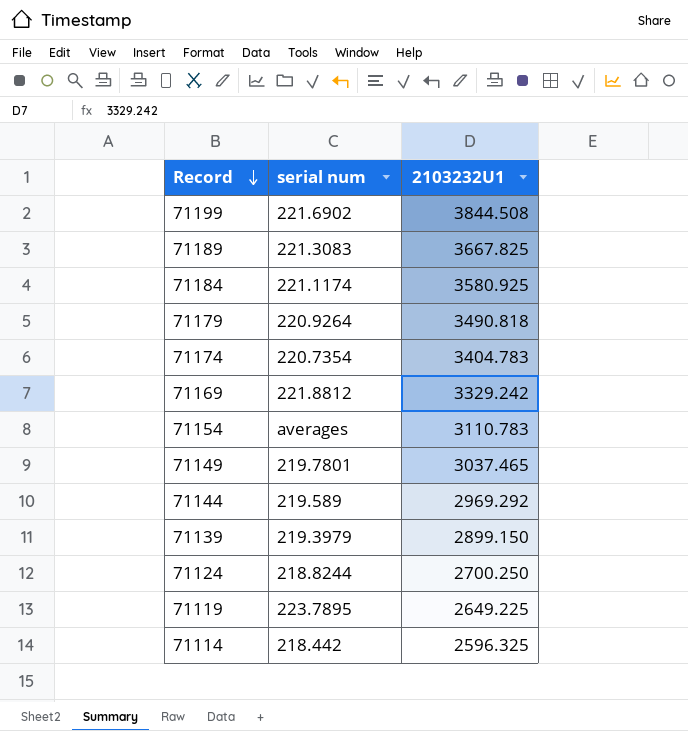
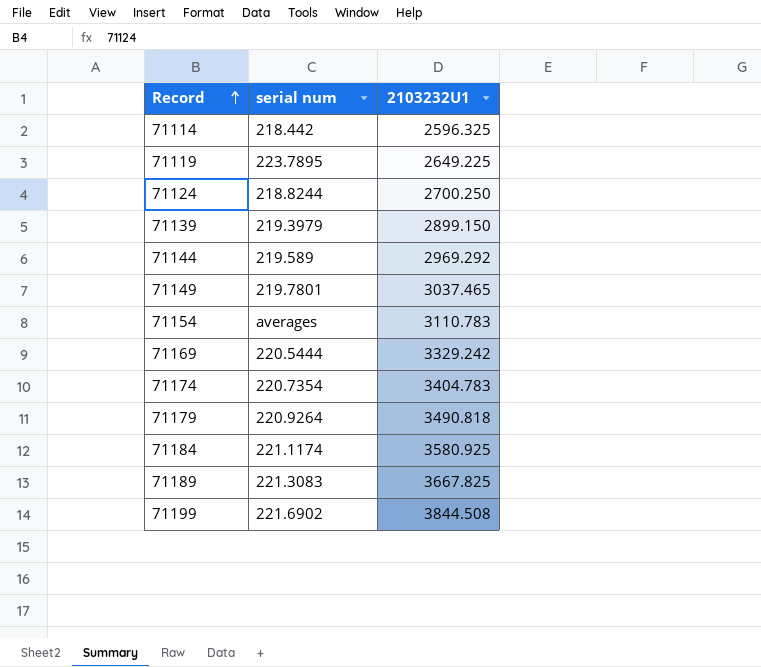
row order: Record descending -> Record ascending
71169 | serial num: 221.8812 -> 220.5444

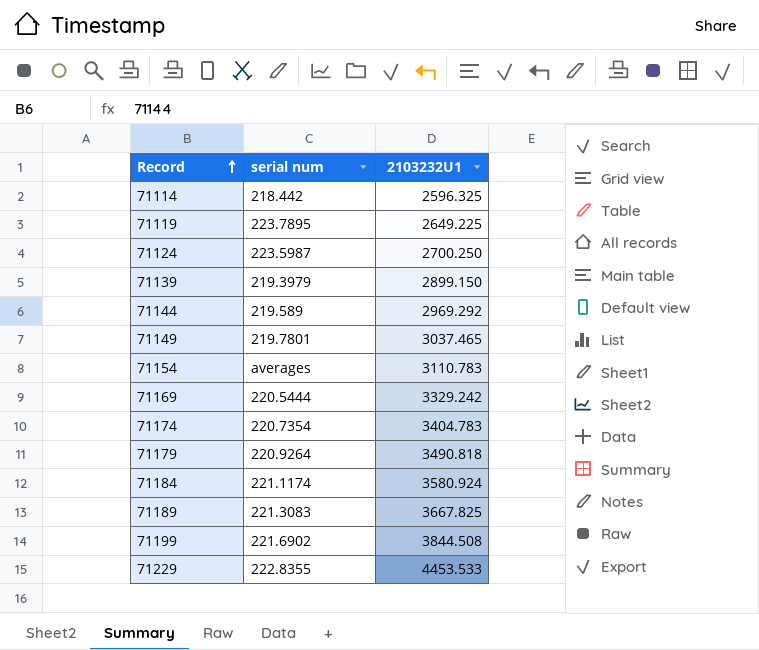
71124 | serial num: 218.8244 -> 223.5987
71184 | 2103232U1: 3580.925 -> 3580.924
row 71229: none -> 222.8355 | 4453.533

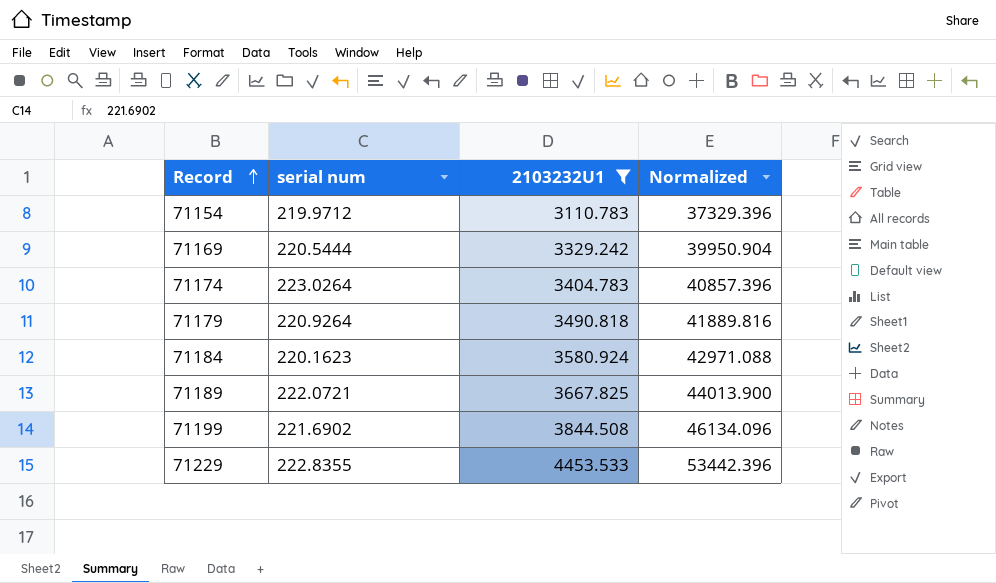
filter: none -> 2103232U1 >= 3110.783
column Normalized | formula: none -> [2103232U1] * 12
71154 | serial num: averages -> 219.9712
71174 | serial num: 220.7354 -> 223.0264
71184 | serial num: 221.1174 -> 220.1623
71189 | serial num: 221.3083 -> 222.0721

